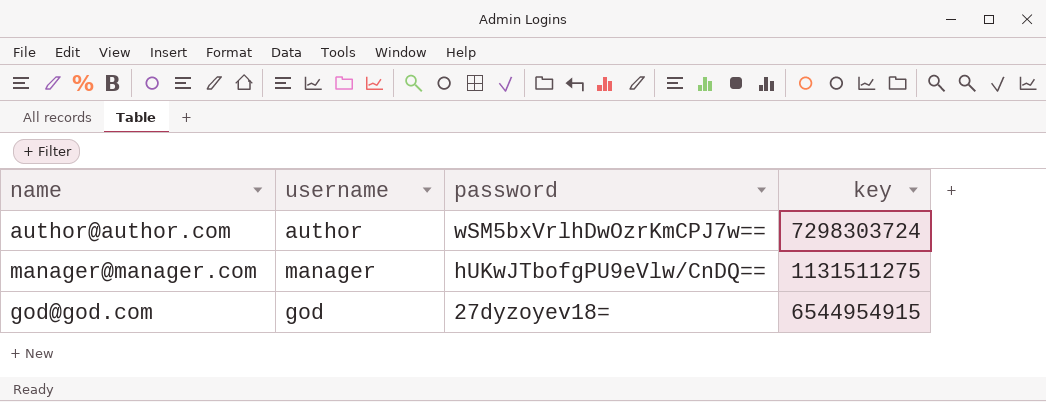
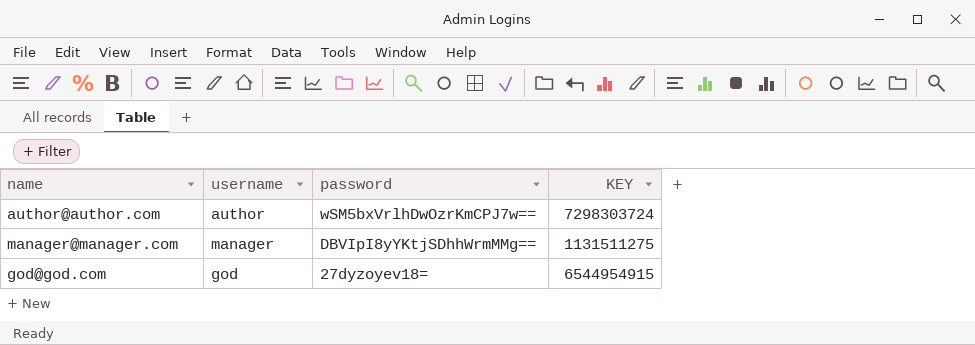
column name: key -> KEY
manager@manager.com | password: hUKwJTbofgPU9eVlw/CnDQ== -> DBVIpI8yYKtjSDhhWrmMMg==

